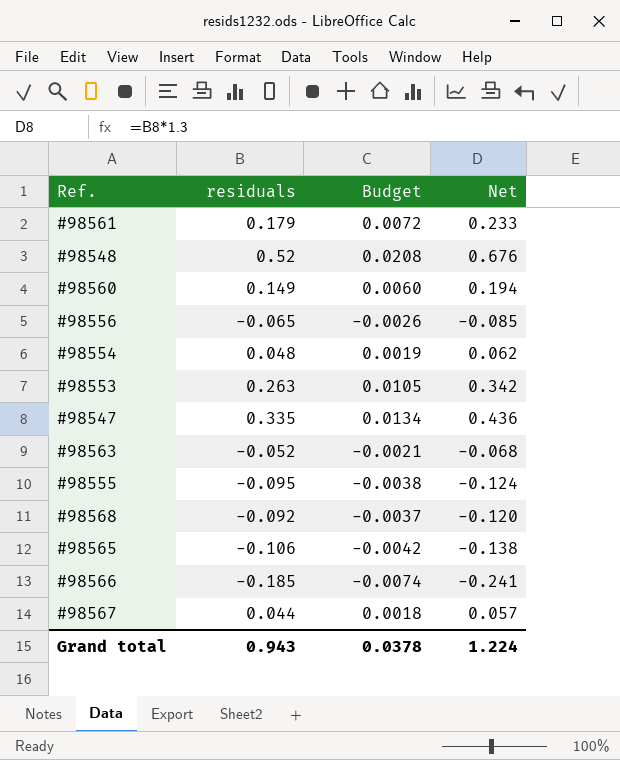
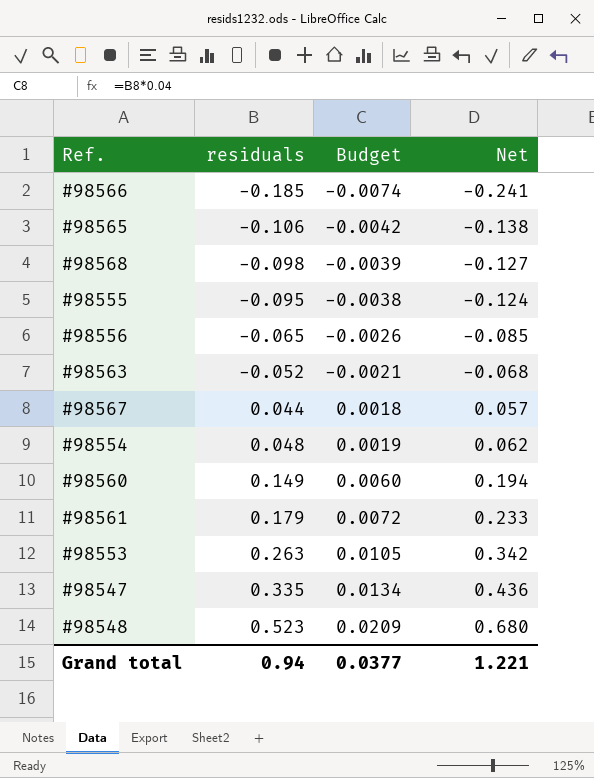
row order: none -> residuals ascending
#98568 | residuals: -0.092 -> -0.098
#98568 | Budget: -0.0037 -> -0.0039
#98568 | Net: -0.120 -> -0.127
#98548 | residuals: 0.52 -> 0.523
#98548 | Budget: 0.0208 -> 0.0209
#98548 | Net: 0.676 -> 0.680
Grand total | residuals: 0.943 -> 0.94
Grand total | Budget: 0.0378 -> 0.0377
Grand total | Net: 1.224 -> 1.221

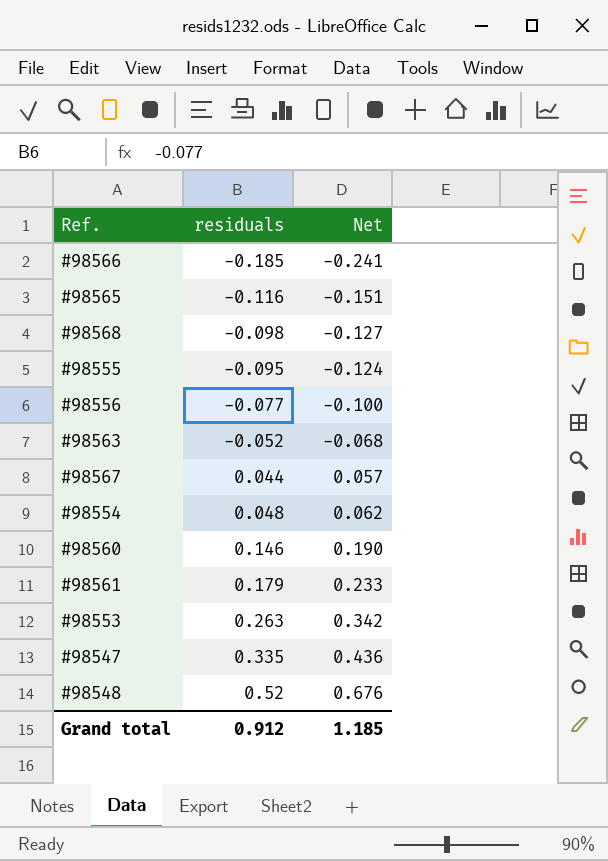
column Budget | formula: [residuals] * 0.04 -> none
#98565 | residuals: -0.106 -> -0.116
#98565 | Net: -0.138 -> -0.151
#98556 | residuals: -0.065 -> -0.077
#98556 | Net: -0.085 -> -0.100
#98560 | residuals: 0.149 -> 0.146
#98560 | Net: 0.194 -> 0.190
#98548 | residuals: 0.523 -> 0.52
#98548 | Net: 0.680 -> 0.676
Grand total | residuals: 0.94 -> 0.912
Grand total | Net: 1.221 -> 1.185

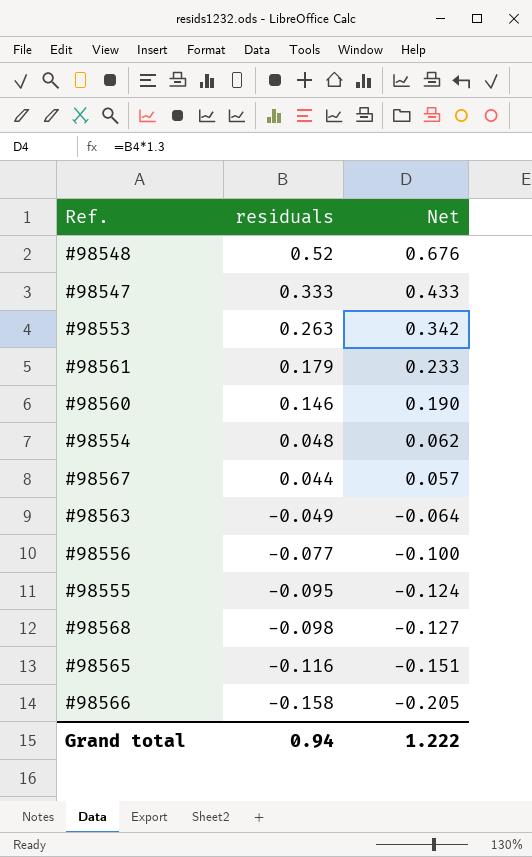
row order: residuals ascending -> residuals descending
#98547 | residuals: 0.335 -> 0.333
#98547 | Net: 0.436 -> 0.433
#98563 | residuals: -0.052 -> -0.049
#98563 | Net: -0.068 -> -0.064
#98566 | residuals: -0.185 -> -0.158
#98566 | Net: -0.241 -> -0.205
Grand total | residuals: 0.912 -> 0.94
Grand total | Net: 1.185 -> 1.222

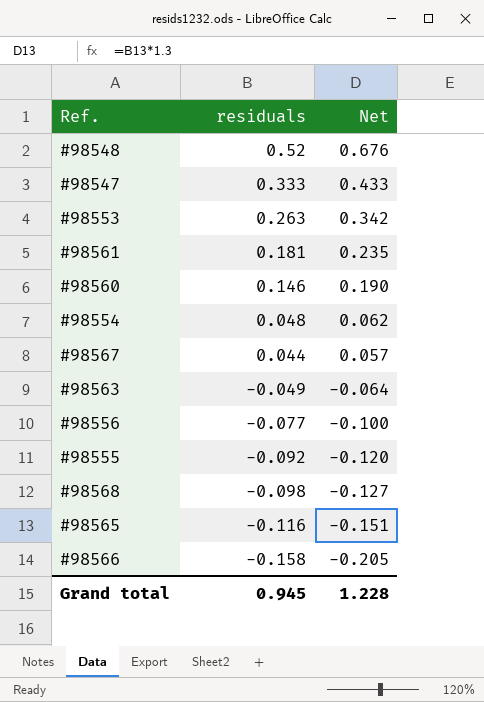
#98561 | residuals: 0.179 -> 0.181
#98561 | Net: 0.233 -> 0.235
#98555 | residuals: -0.095 -> -0.092
#98555 | Net: -0.124 -> -0.120
Grand total | residuals: 0.94 -> 0.945
Grand total | Net: 1.222 -> 1.228

